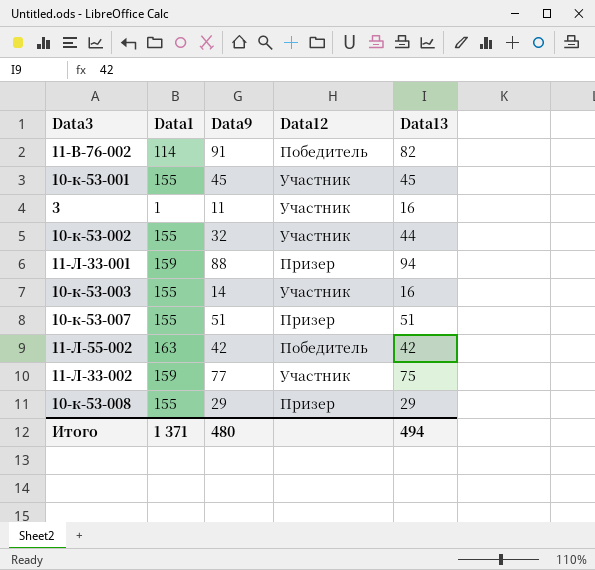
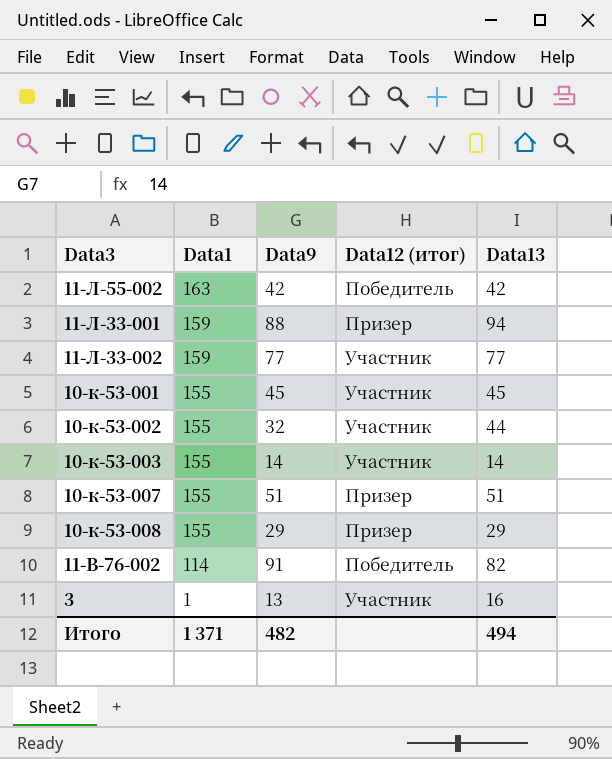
row order: none -> Data1 descending
column name: Data12 -> Data12 (итог)
11-Л-33-002 | Data13: 75 -> 77
10-к-53-003 | Data13: 16 -> 14
3 | Data9: 11 -> 13
Итого | Data9: 480 -> 482

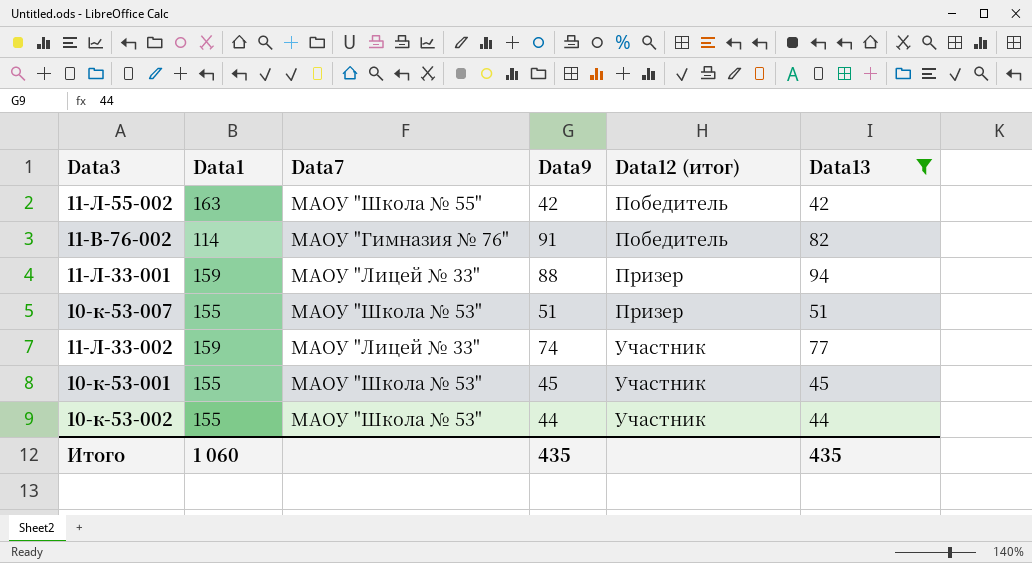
filter: none -> Data13 >= 42
row order: Data1 descending -> Data12 (итог) ascending
column Data7 | position: none -> 3
11-Л-33-002 | Data9: 77 -> 74
10-к-53-002 | Data9: 32 -> 44
Итого | Data1: 1 371 -> 1 060
Итого | Data9: 482 -> 435
Итого | Data13: 494 -> 435

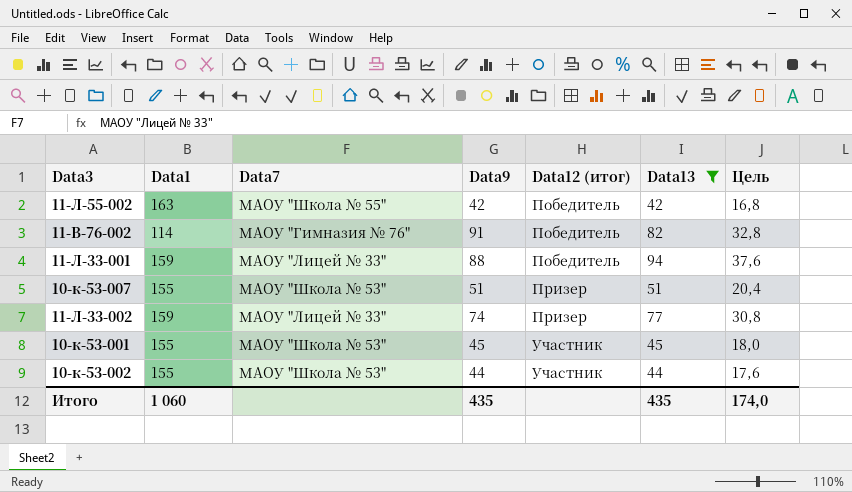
column Цель | formula: none -> [Data13] * 0,4
11-Л-33-001 | Data12 (итог): Призер -> Победитель
11-Л-33-002 | Data12 (итог): Участник -> Призер

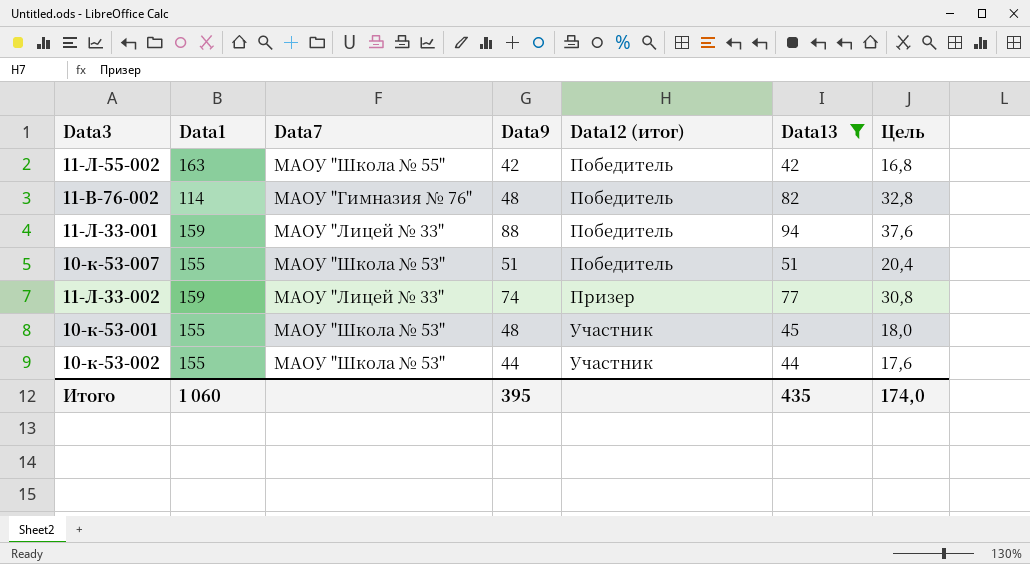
11-В-76-002 | Data9: 91 -> 48
10-к-53-007 | Data12 (итог): Призер -> Победитель
10-к-53-001 | Data9: 45 -> 48
Итого | Data9: 435 -> 395

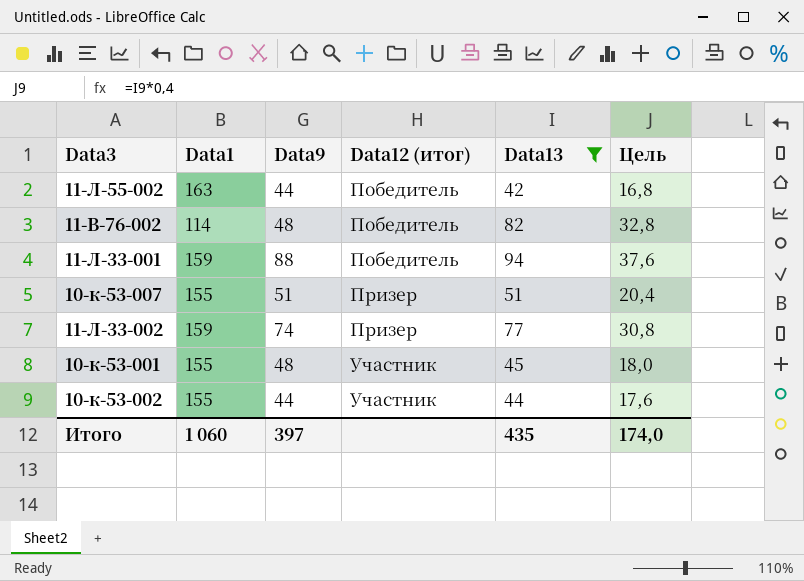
column Data7 | position: 3 -> none
11-Л-55-002 | Data9: 42 -> 44
10-к-53-007 | Data12 (итог): Победитель -> Призер
Итого | Data9: 395 -> 397

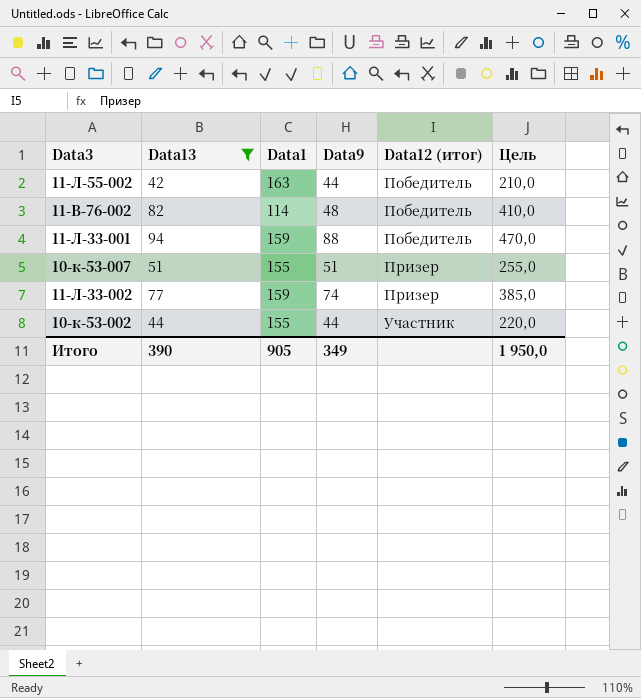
column Data13 | position: 5 -> 2
column Цель | formula: [Data13] * 0,4 -> [Data13] * 5
row 10-к-53-001: 155 | 48 | Участник | 45 | 18,0 -> none
Итого | Data13: 435 -> 390
Итого | Data1: 1 060 -> 905
Итого | Data9: 397 -> 349
Итого | Цель: 174,0 -> 1 950,0

